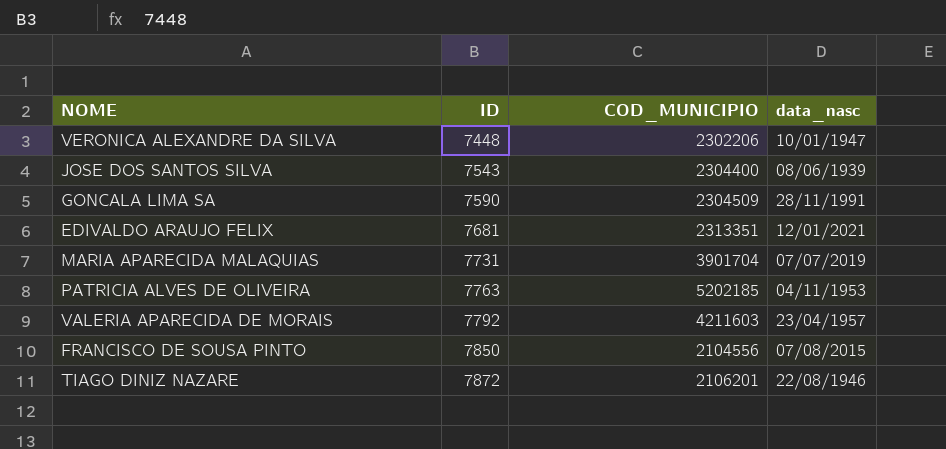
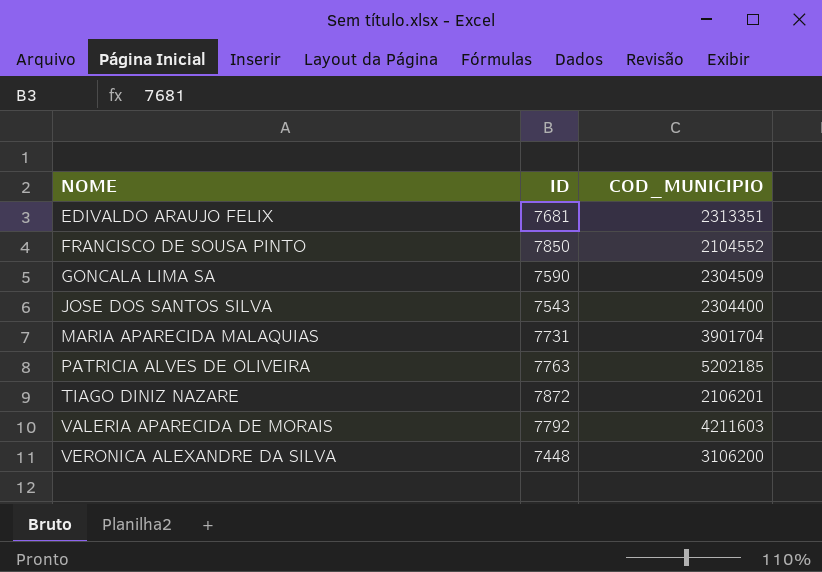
row order: ID ascending -> NOME ascending
column data_nasc | position: 4 -> none
FRANCISCO DE SOUSA PINTO | COD_MUNICIPIO: 2104556 -> 2104552
VERONICA ALEXANDRE DA SILVA | COD_MUNICIPIO: 2302206 -> 3106200

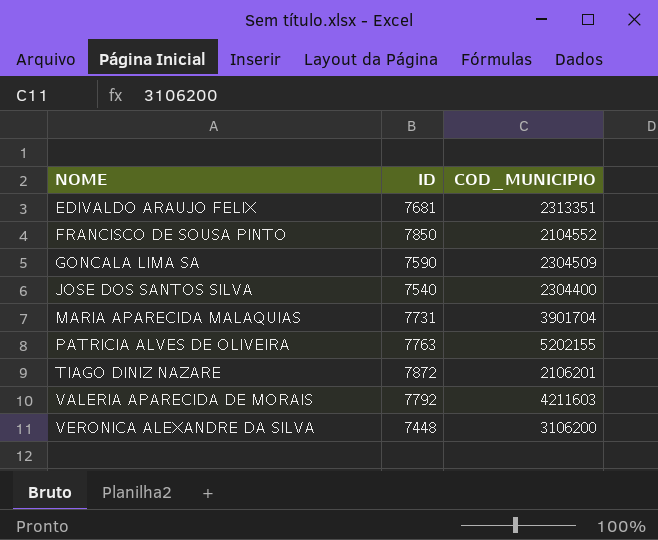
JOSE DOS SANTOS SILVA | ID: 7543 -> 7540
PATRICIA ALVES DE OLIVEIRA | COD_MUNICIPIO: 5202185 -> 5202155

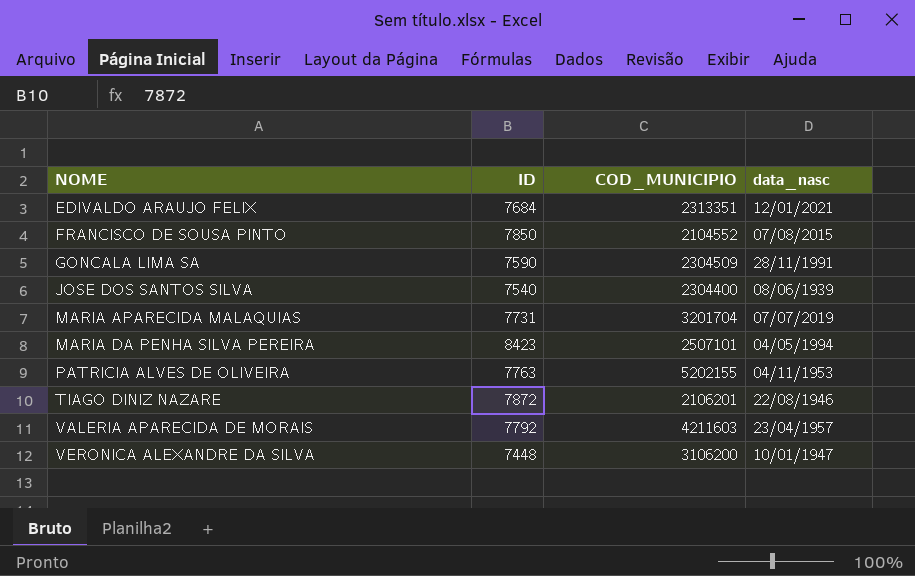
column data_nasc | position: none -> 4
EDIVALDO ARAUJO FELIX | ID: 7681 -> 7684
MARIA APARECIDA MALAQUIAS | COD_MUNICIPIO: 3901704 -> 3201704
row MARIA DA PENHA SILVA PEREIRA: none -> 8423 | 2507101 | 04/05/1994

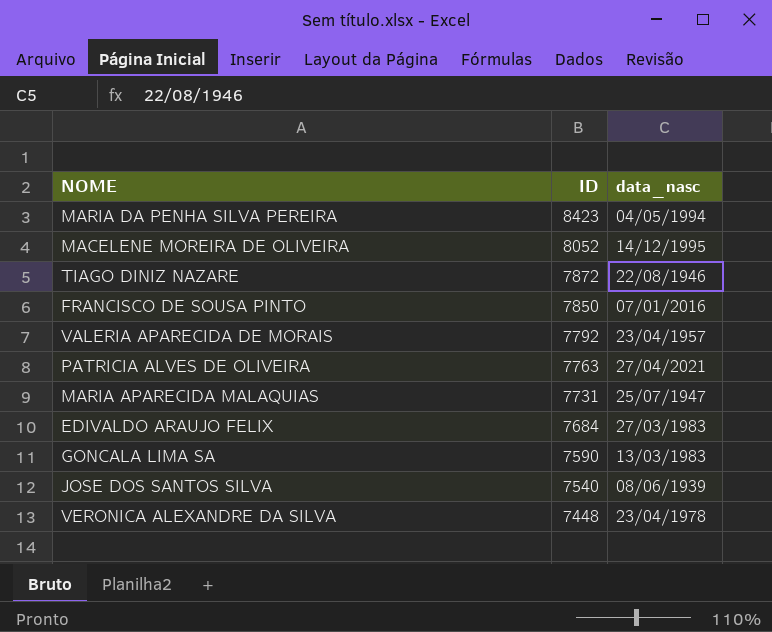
row order: NOME ascending -> ID descending
column COD_MUNICIPIO | position: 3 -> none
row MACELENE MOREIRA DE OLIVEIRA: none -> 8052 | 14/12/1995
FRANCISCO DE SOUSA PINTO | data_nasc: 07/08/2015 -> 07/01/2016
PATRICIA ALVES DE OLIVEIRA | data_nasc: 04/11/1953 -> 27/04/2021
MARIA APARECIDA MALAQUIAS | data_nasc: 07/07/2019 -> 25/07/1947
EDIVALDO ARAUJO FELIX | data_nasc: 12/01/2021 -> 27/03/1983
GONCALA LIMA SA | data_nasc: 28/11/1991 -> 13/03/1983
VERONICA ALEXANDRE DA SILVA | data_nasc: 10/01/1947 -> 23/04/1978

